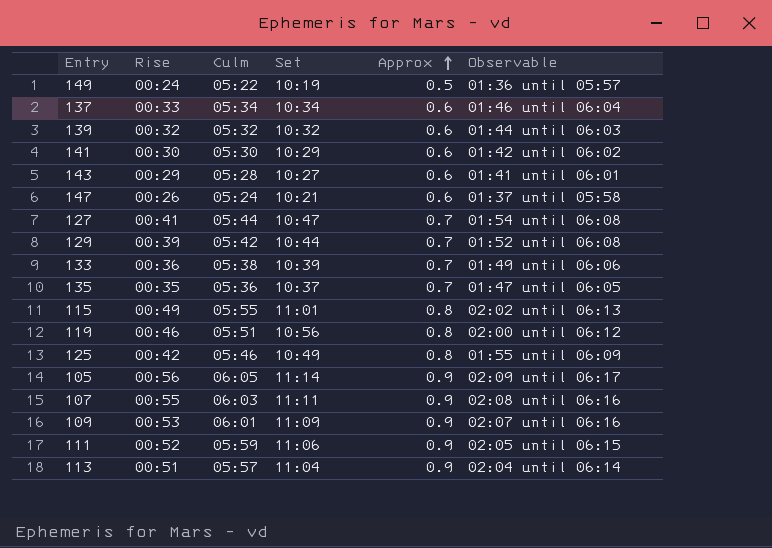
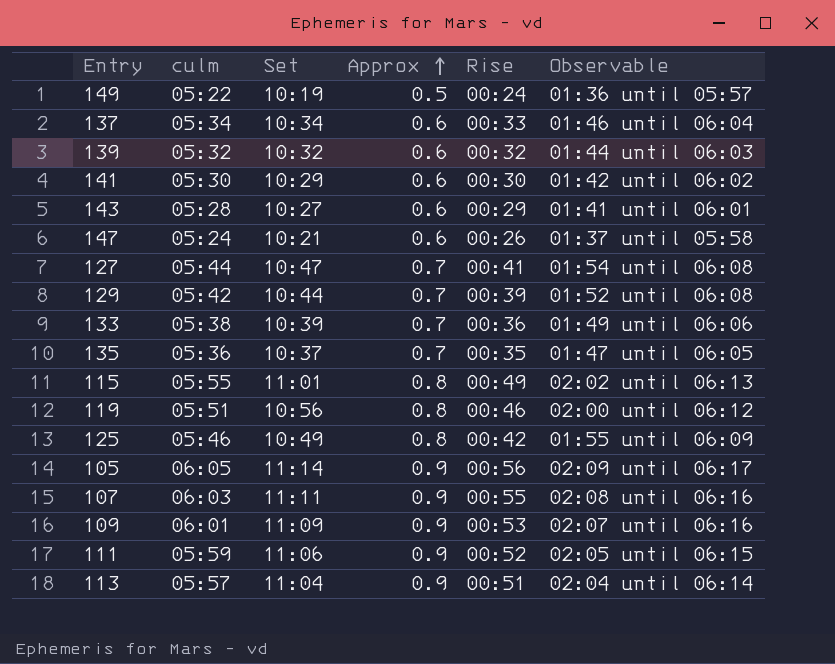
column name: Culm -> culm
column Rise | position: 2 -> 5

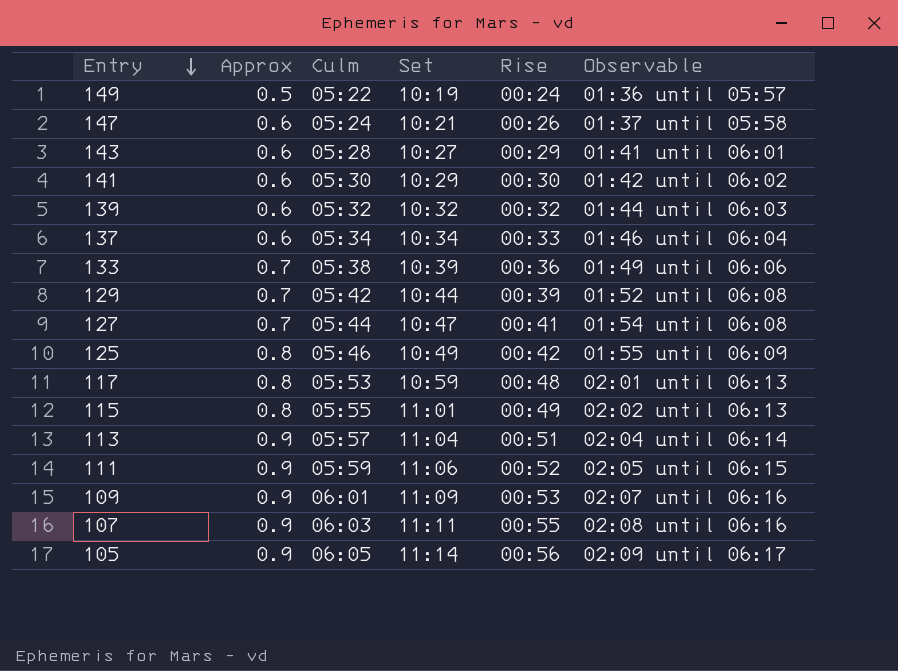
row order: Approx ascending -> Entry descending
column Approx | position: 4 -> 2
column name: culm -> Culm
row 135: 05:36 | 10:37 | 0.7 | 00:35 | 01:47 until 06:05 -> none
row 119: 05:51 | 10:56 | 0.8 | 00:46 | 02:00 until 06:12 -> none
row 117: none -> 0.8 | 05:53 | 10:59 | 00:48 | 02:01 until 06:13

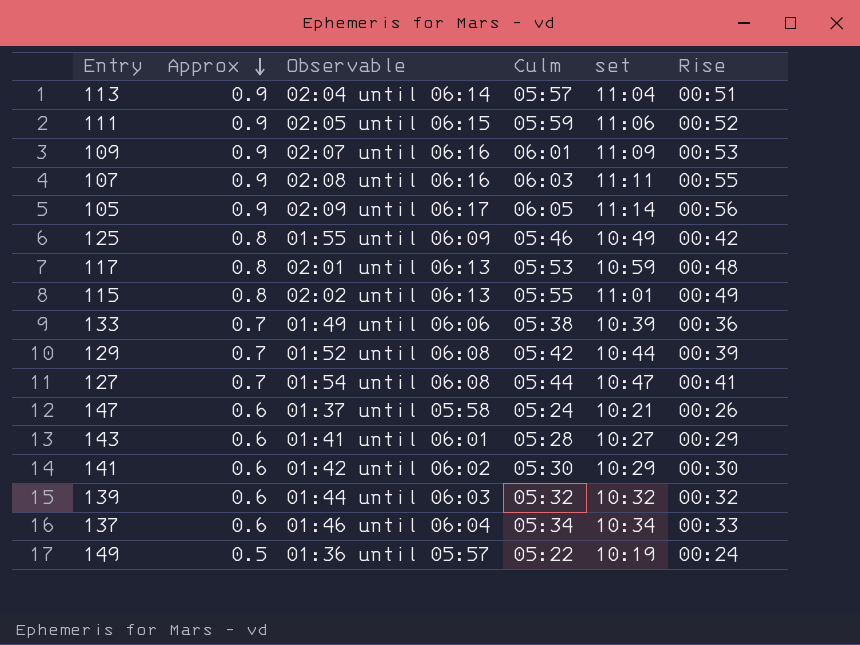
row order: Entry descending -> Approx descending
column Observable | position: 6 -> 3
column name: Set -> set

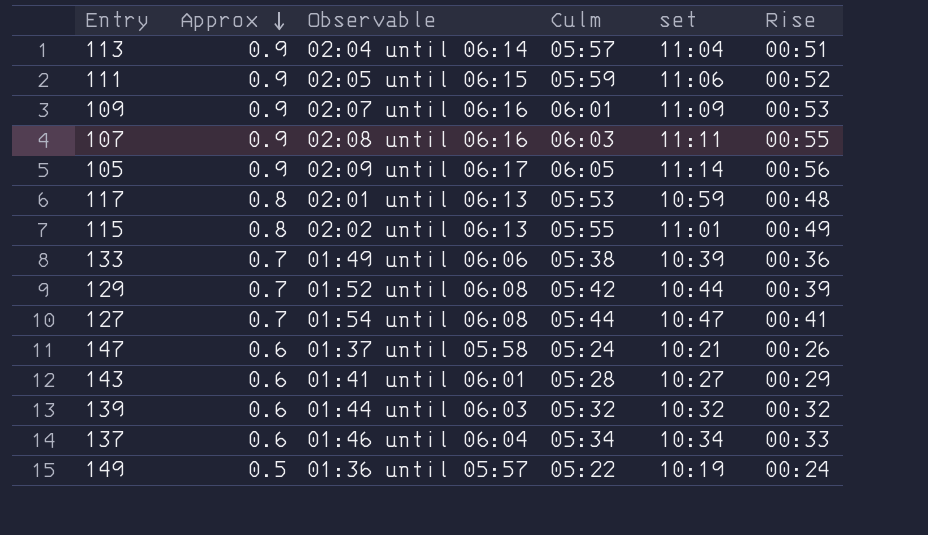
row 125: 0.8 | 01:55 until 06:09 | 05:46 | 10:49 | 00:42 -> none
row 141: 0.6 | 01:42 until 06:02 | 05:30 | 10:29 | 00:30 -> none

